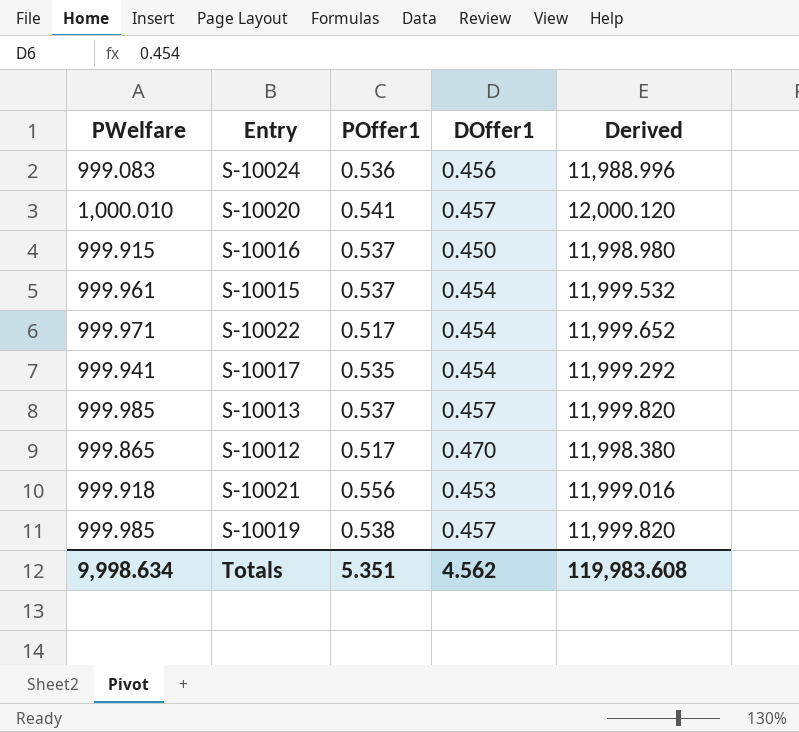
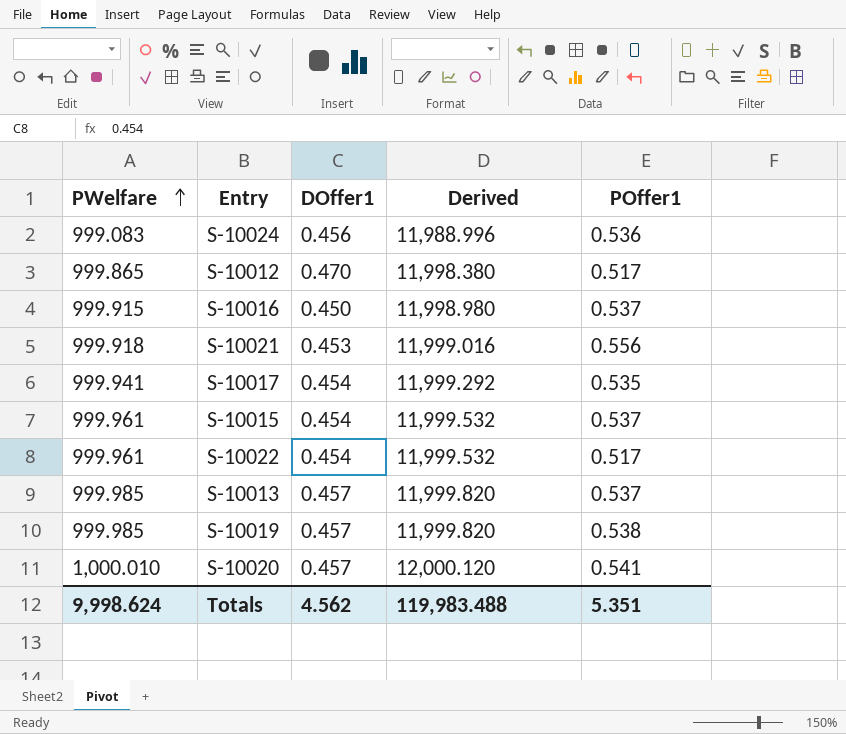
row order: none -> PWelfare ascending
column POffer1 | position: 3 -> 5
S-10022 | PWelfare: 999.971 -> 999.961
S-10022 | Derived: 11,999.652 -> 11,999.532
Totals | PWelfare: 9,998.634 -> 9,998.624
Totals | Derived: 119,983.608 -> 119,983.488

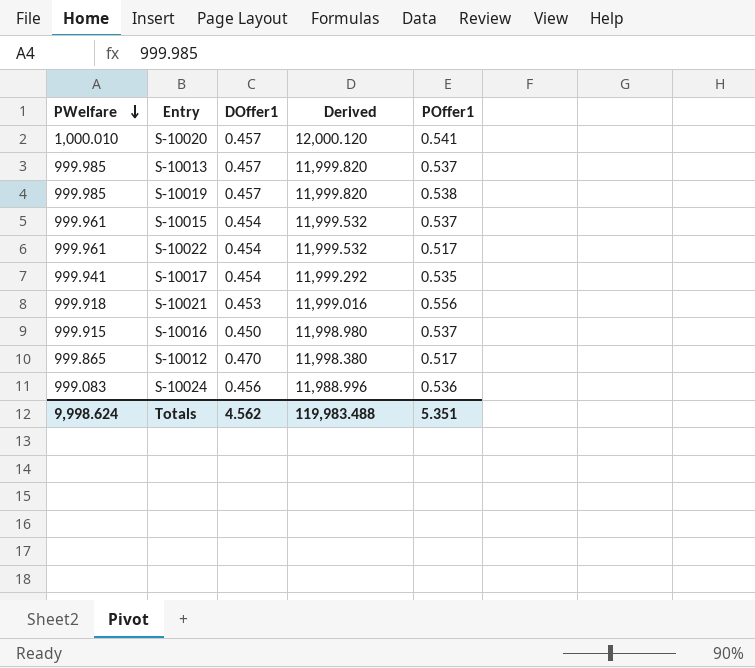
row order: PWelfare ascending -> PWelfare descending

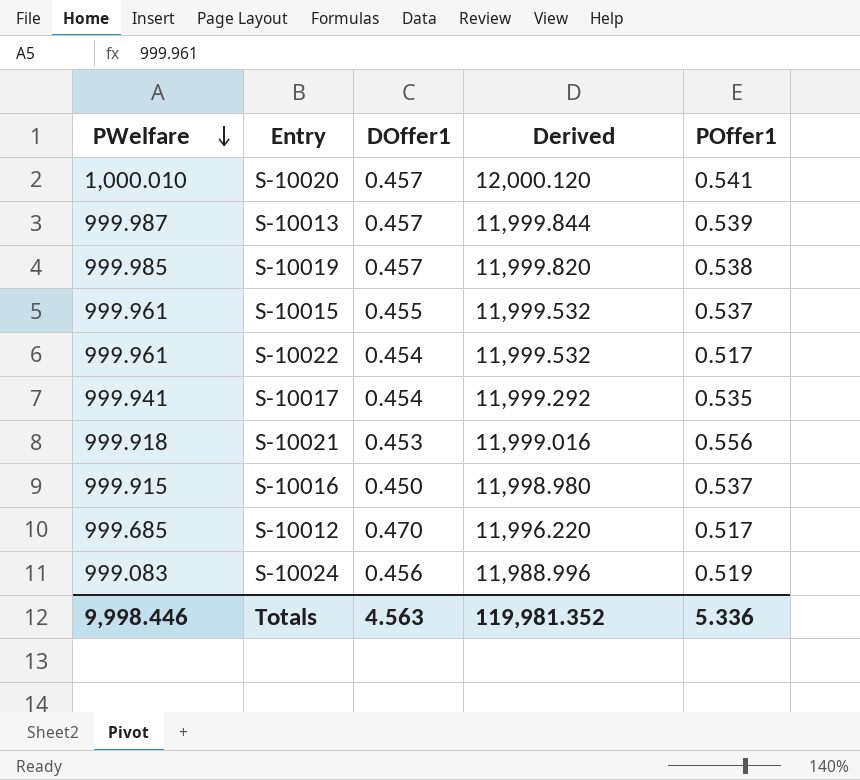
S-10013 | PWelfare: 999.985 -> 999.987
S-10013 | Derived: 11,999.820 -> 11,999.844
S-10013 | POffer1: 0.537 -> 0.539
S-10015 | DOffer1: 0.454 -> 0.455
S-10012 | PWelfare: 999.865 -> 999.685
S-10012 | Derived: 11,998.380 -> 11,996.220
S-10024 | POffer1: 0.536 -> 0.519
Totals | PWelfare: 9,998.624 -> 9,998.446
Totals | DOffer1: 4.562 -> 4.563
Totals | Derived: 119,983.488 -> 119,981.352
Totals | POffer1: 5.351 -> 5.336

